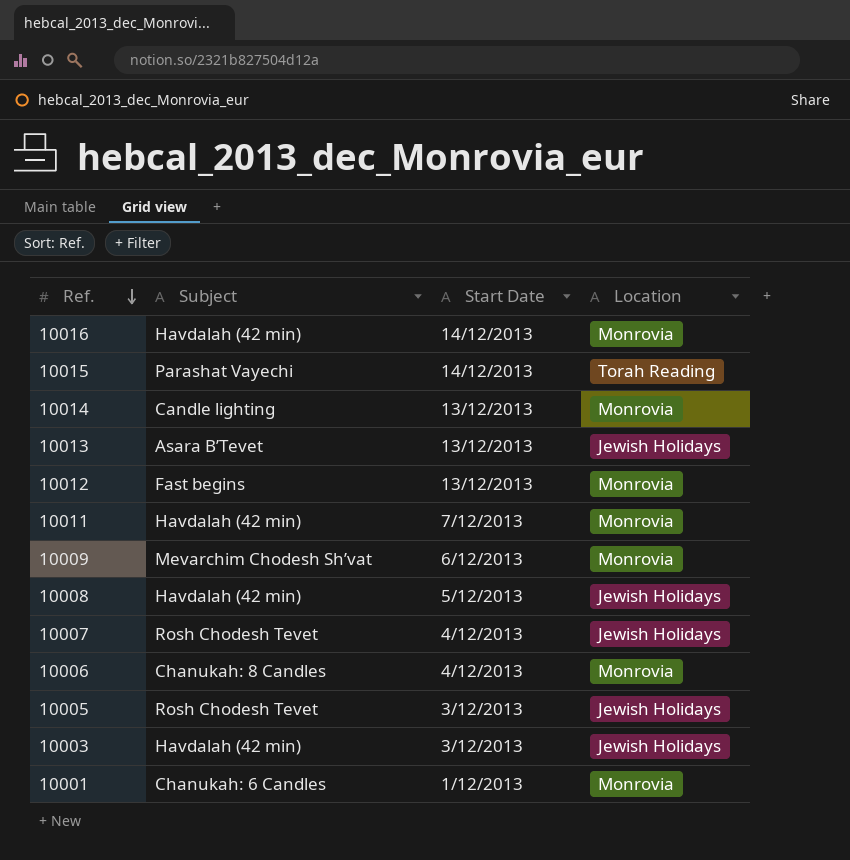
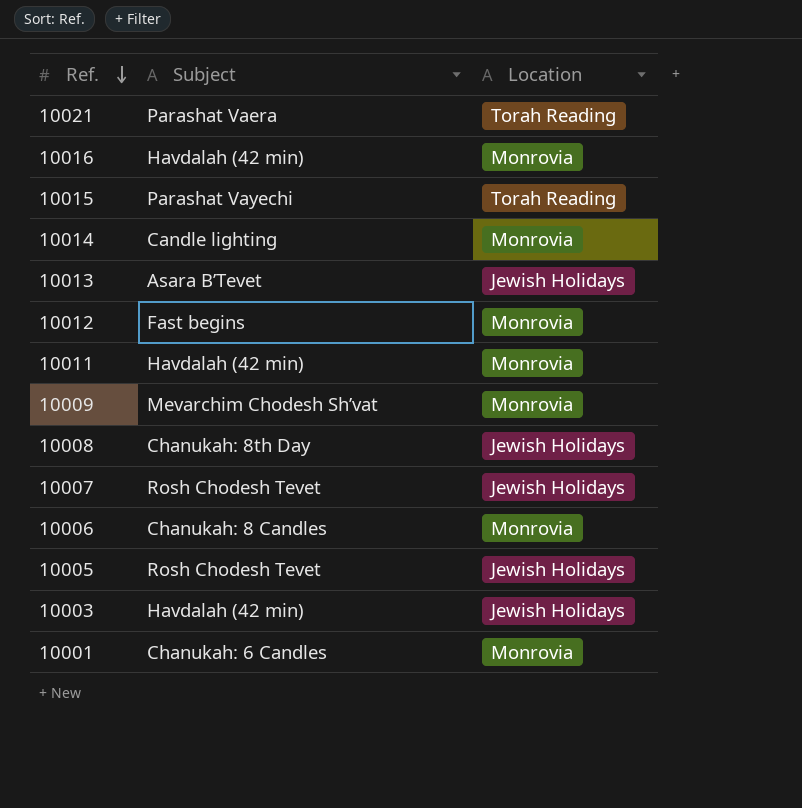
column Start Date | position: 3 -> none
row 10021: none -> Parashat Vaera | Torah Reading
10008 | Subject: Havdalah (42 min) -> Chanukah: 8th Day

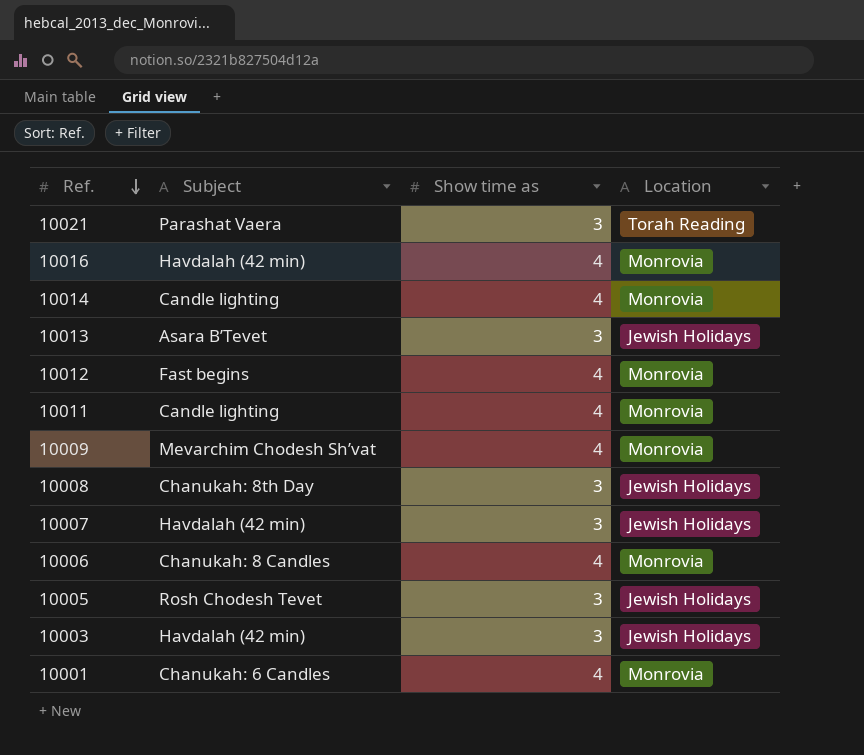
column Show time as | position: none -> 3
row 10015: Parashat Vayechi | Torah Reading -> none
10011 | Subject: Havdalah (42 min) -> Candle lighting
10007 | Subject: Rosh Chodesh Tevet -> Havdalah (42 min)

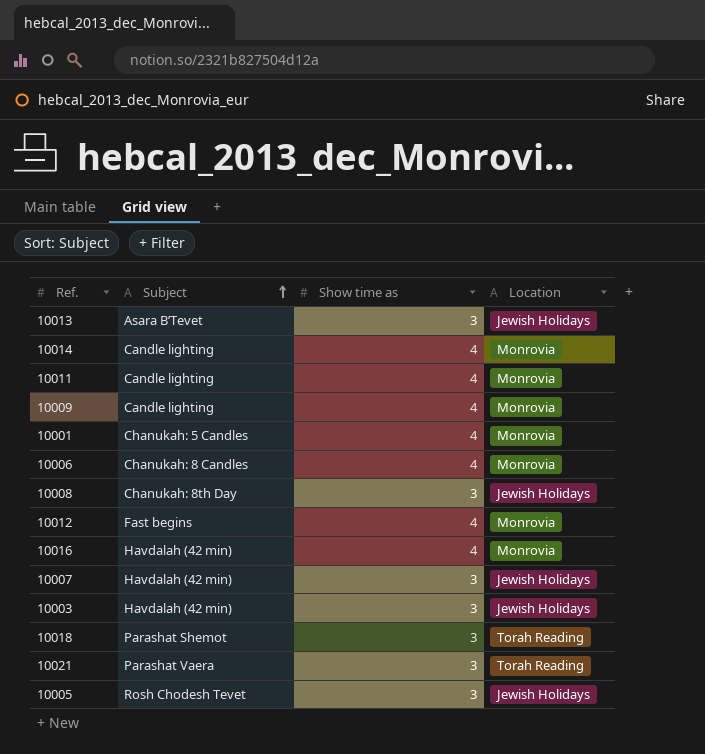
row order: Ref. descending -> Subject ascending
10009 | Subject: Mevarchim Chodesh Sh’vat -> Candle lighting
10001 | Subject: Chanukah: 6 Candles -> Chanukah: 5 Candles
row 10018: none -> Parashat Shemot | 3 | Torah Reading

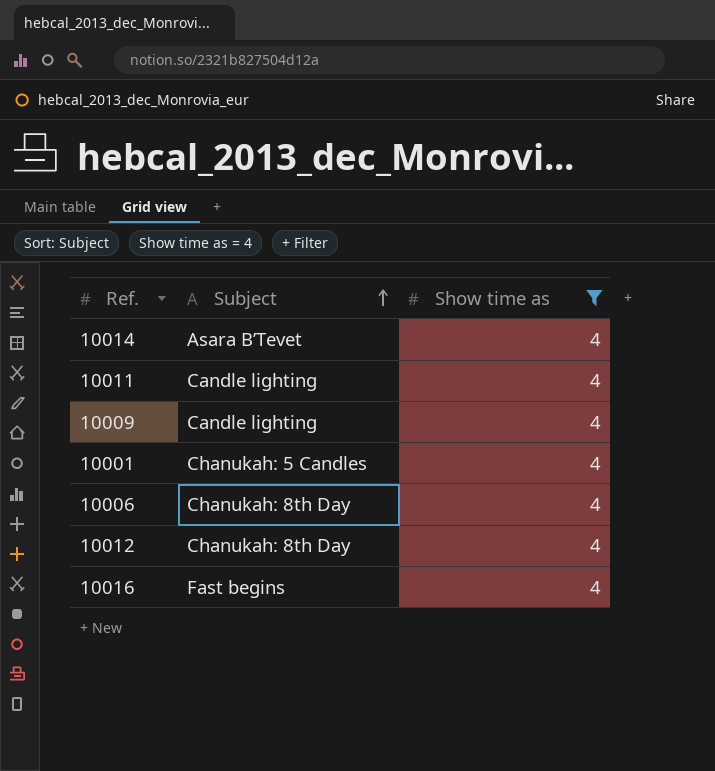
filter: none -> Show time as = 4
column Location | position: 4 -> none
10014 | Subject: Candle lighting -> Asara B’Tevet
10006 | Subject: Chanukah: 8 Candles -> Chanukah: 8th Day
10012 | Subject: Fast begins -> Chanukah: 8th Day
10016 | Subject: Havdalah (42 min) -> Fast begins

